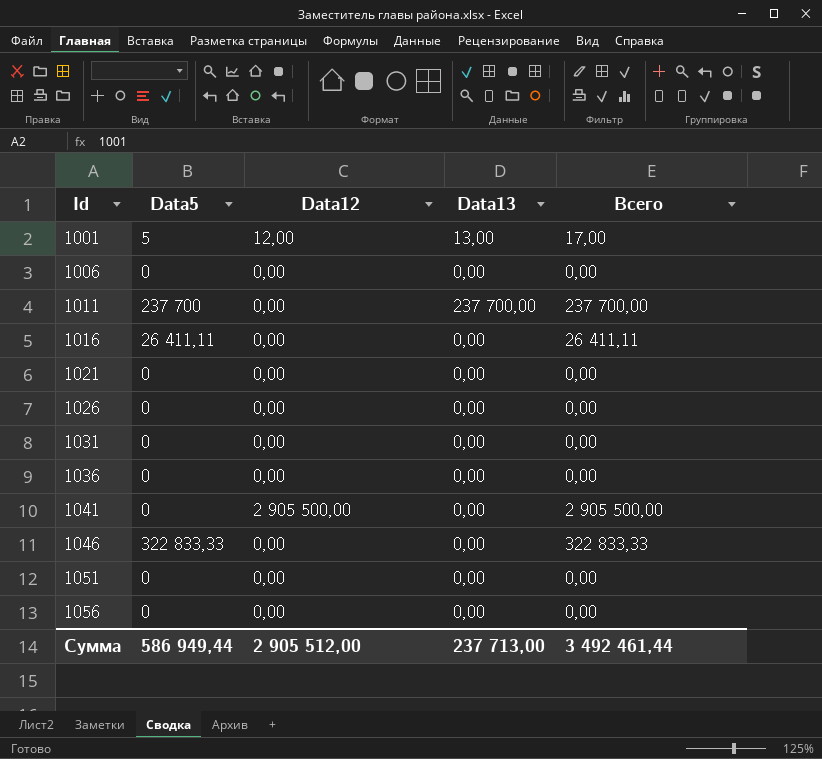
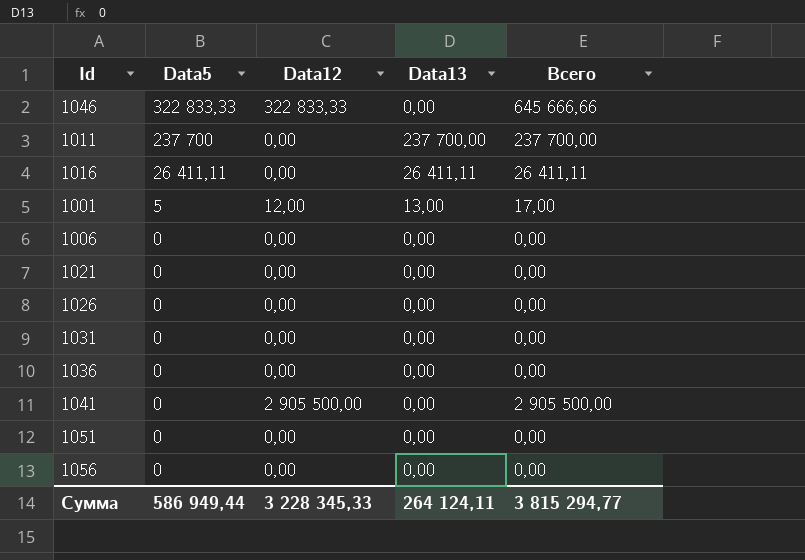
row order: Id ascending -> Data5 descending
1046 | Data12: 0,00 -> 322 833,33
1046 | Всего: 322 833,33 -> 645 666,66
1016 | Data13: 0,00 -> 26 411,11
Сумма | Data12: 2 905 512,00 -> 3 228 345,33
Сумма | Data13: 237 713,00 -> 264 124,11
Сумма | Всего: 3 492 461,44 -> 3 815 294,77

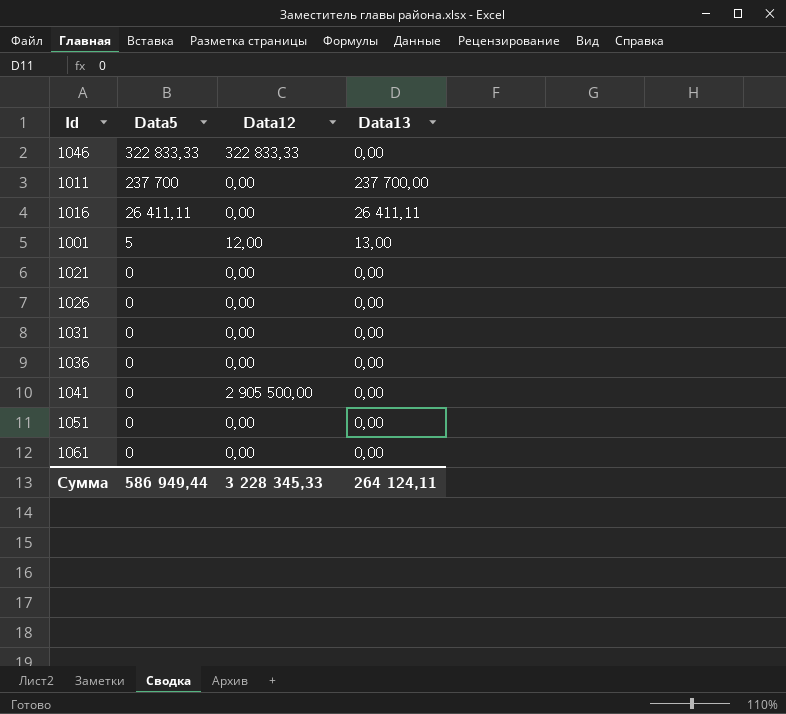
column Всего | formula: [Data5] + [Data12] -> none
row 1006: 0 | 0,00 | 0,00 | 0,00 -> none
row 1056: 0 | 0,00 | 0,00 | 0,00 -> none
row 1061: none -> 0 | 0,00 | 0,00

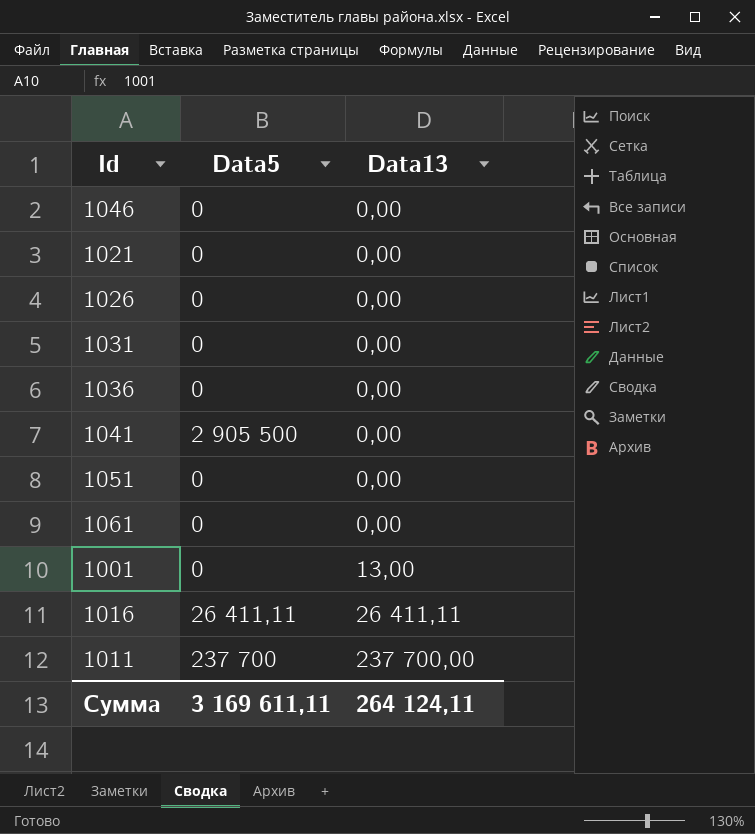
row order: Data5 descending -> Data13 ascending
column Data12 | position: 3 -> none
1046 | Data5: 322 833,33 -> 0
1041 | Data5: 0 -> 2 905 500
1001 | Data5: 5 -> 0
Сумма | Data5: 586 949,44 -> 3 169 611,11

